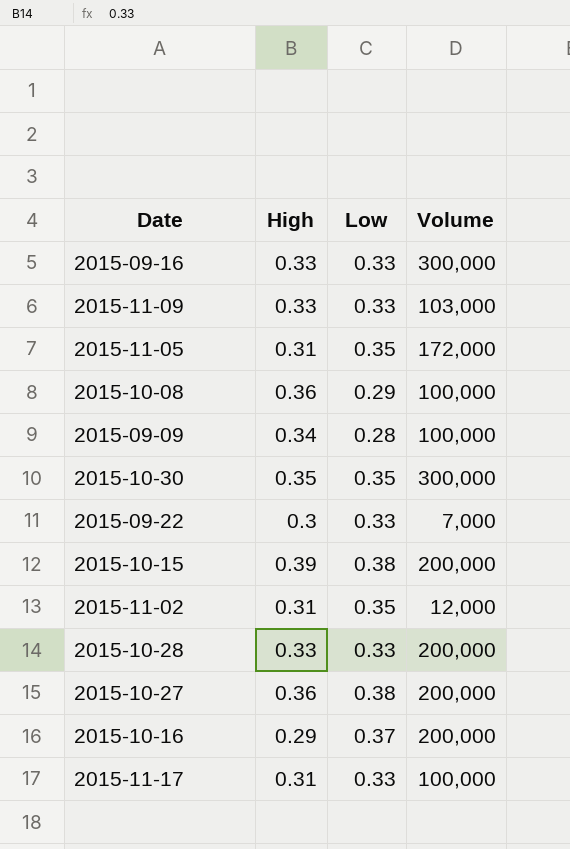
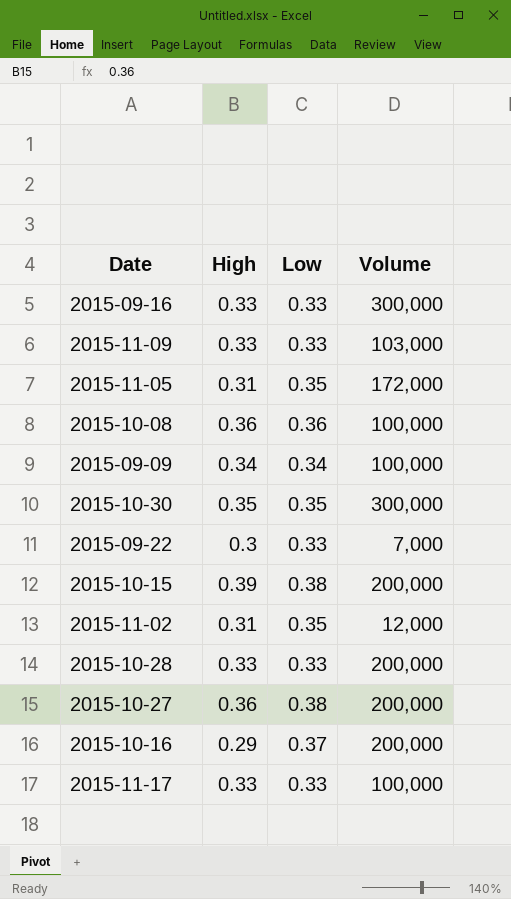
2015-10-08 | Low: 0.29 -> 0.36
2015-09-09 | Low: 0.28 -> 0.34
2015-11-17 | High: 0.31 -> 0.33

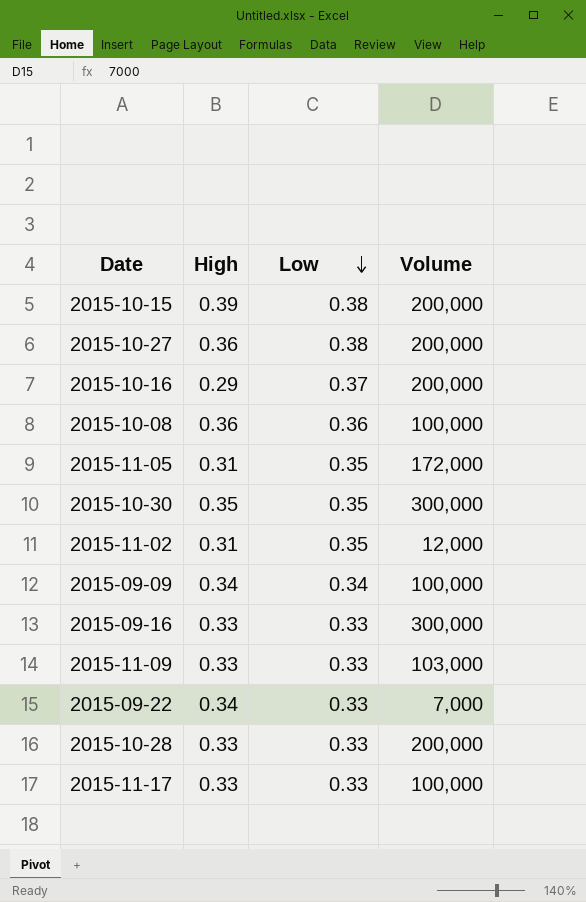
row order: none -> Low descending
2015-09-22 | High: 0.3 -> 0.34

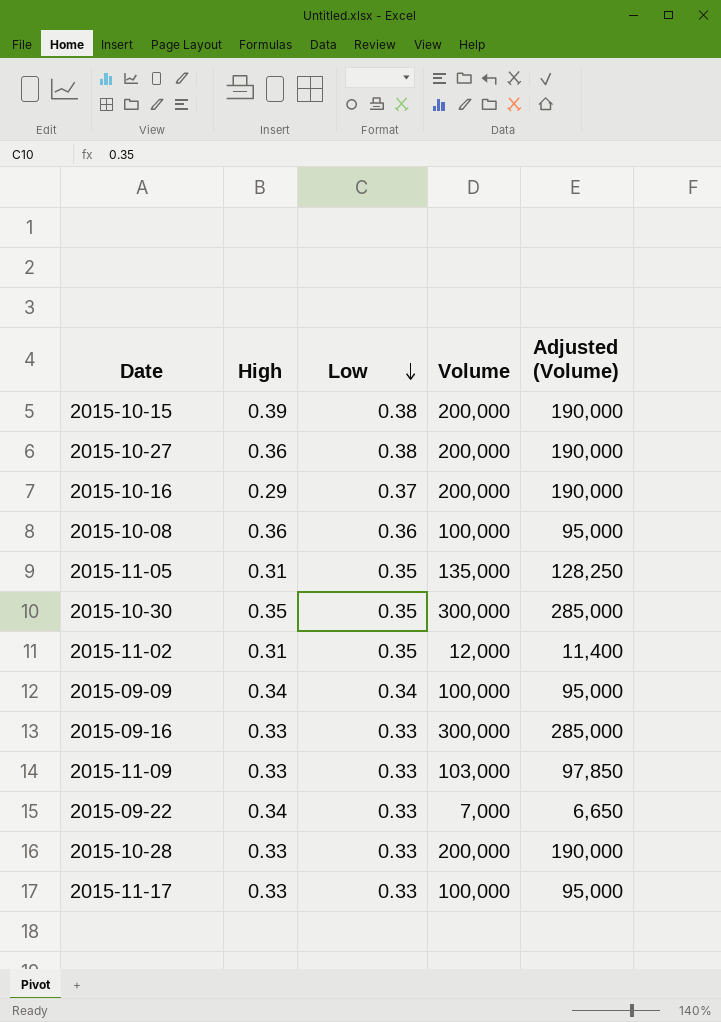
column Adjusted (Volume) | formula: none -> [Volume] * 0.95
2015-11-05 | Volume: 172,000 -> 135,000

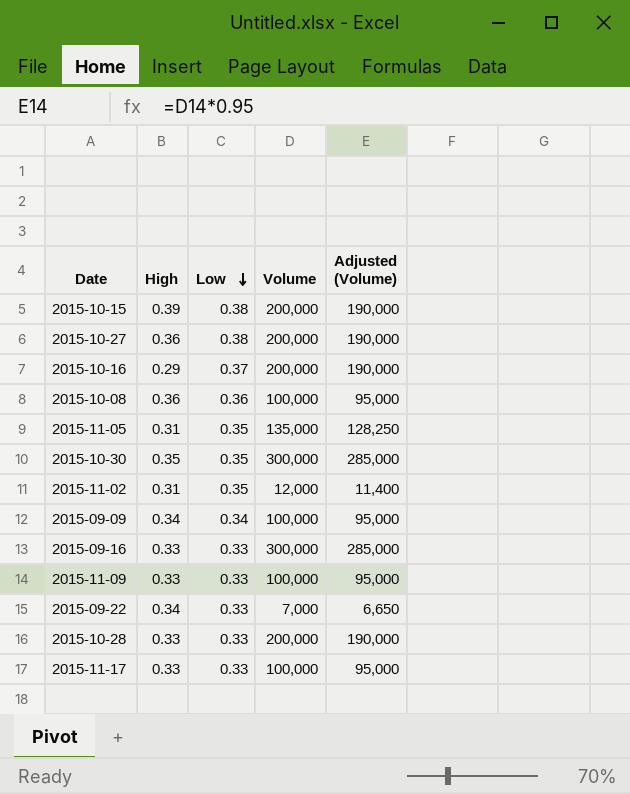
2015-11-09 | Volume: 103,000 -> 100,000
2015-11-09 | Adjusted (Volume): 97,850 -> 95,000

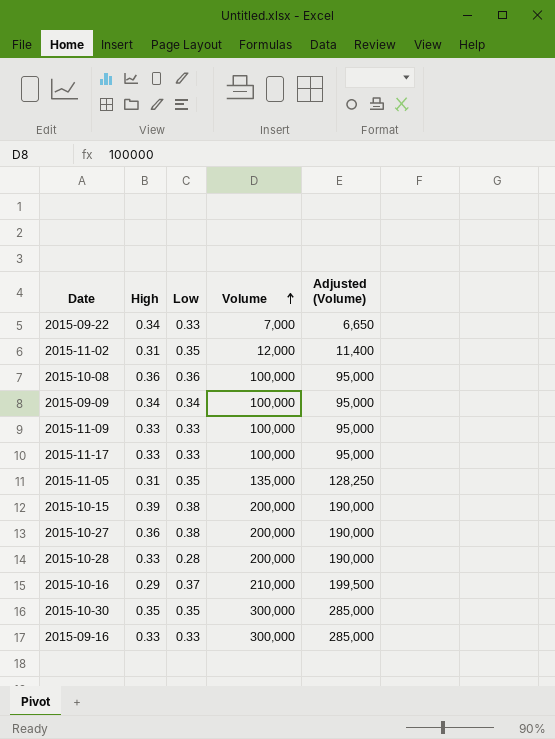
row order: Low descending -> Volume ascending
2015-10-28 | Low: 0.33 -> 0.28
2015-10-16 | Volume: 200,000 -> 210,000
2015-10-16 | Adjusted (Volume): 190,000 -> 199,500

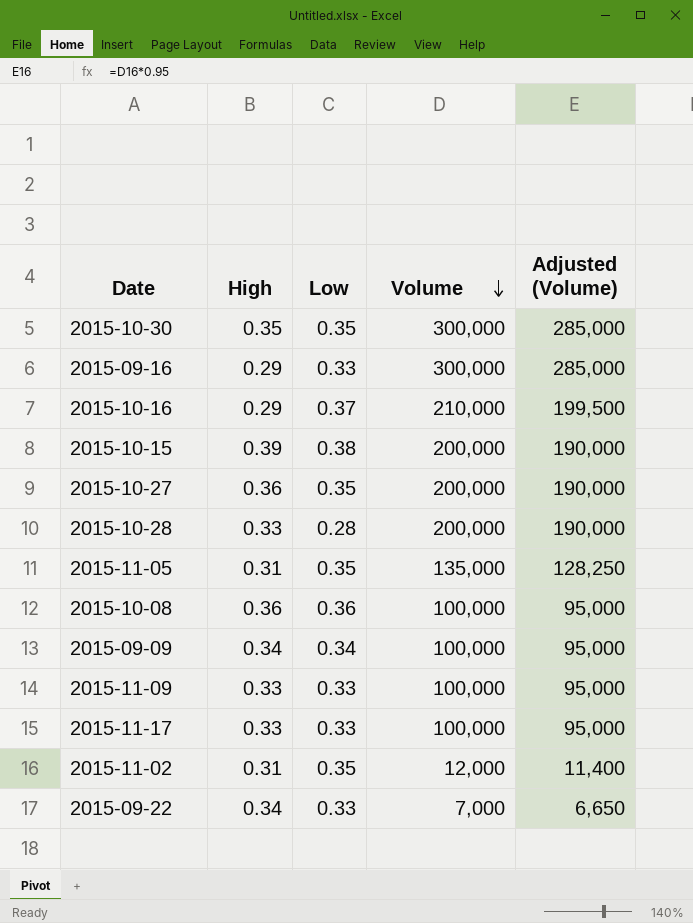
row order: Volume ascending -> Volume descending
2015-09-16 | High: 0.33 -> 0.29
2015-10-27 | Low: 0.38 -> 0.35

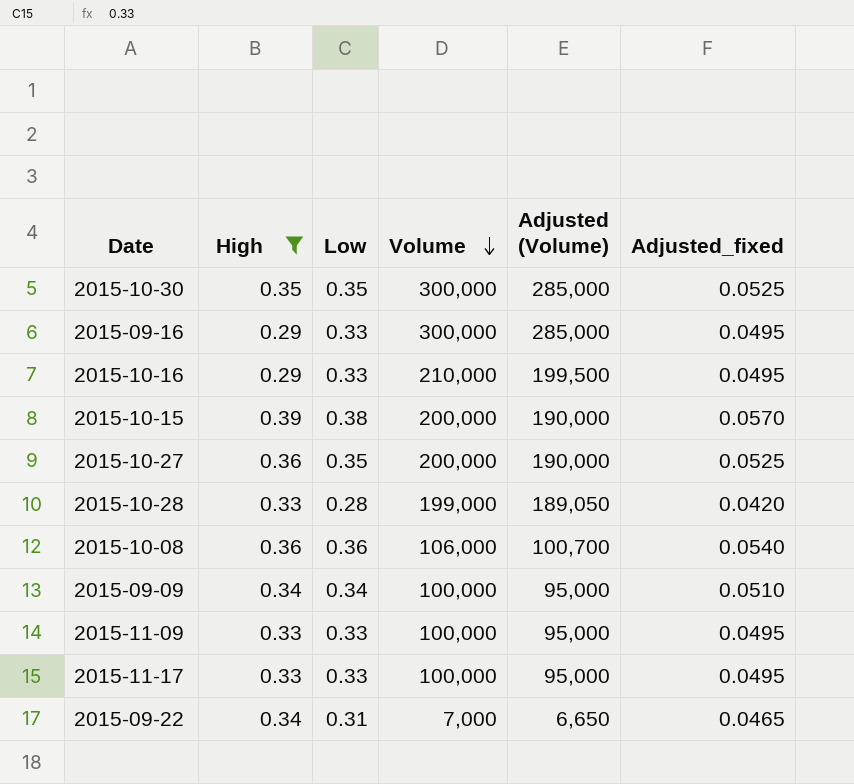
filter: none -> High != 0.31
column Adjusted_fixed | formula: none -> [Low] * 0.15
2015-10-16 | Low: 0.37 -> 0.33
2015-10-28 | Volume: 200,000 -> 199,000
2015-10-28 | Adjusted (Volume): 190,000 -> 189,050
2015-10-08 | Volume: 100,000 -> 106,000
2015-10-08 | Adjusted (Volume): 95,000 -> 100,700
2015-09-22 | Low: 0.33 -> 0.31

